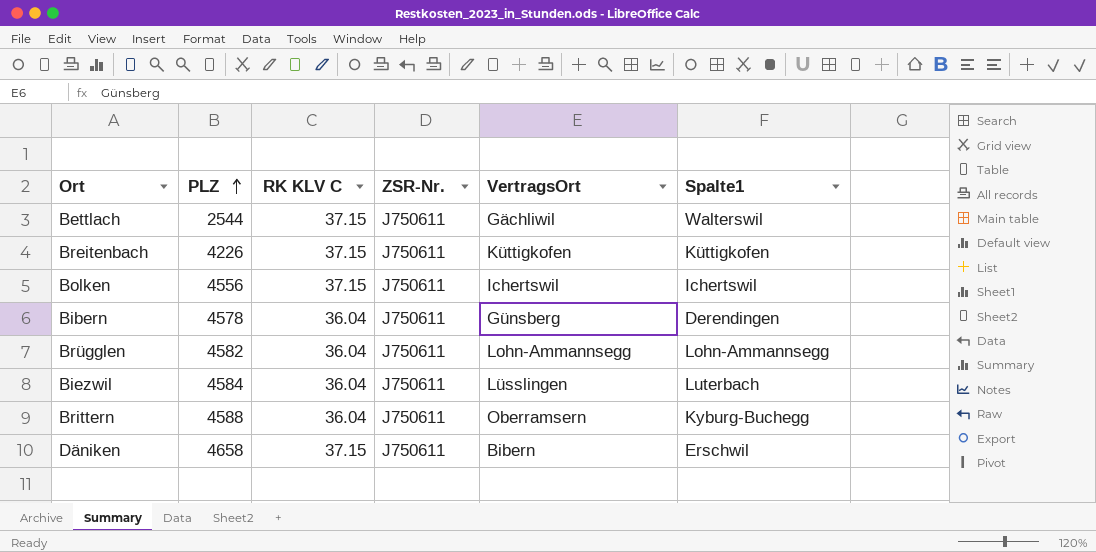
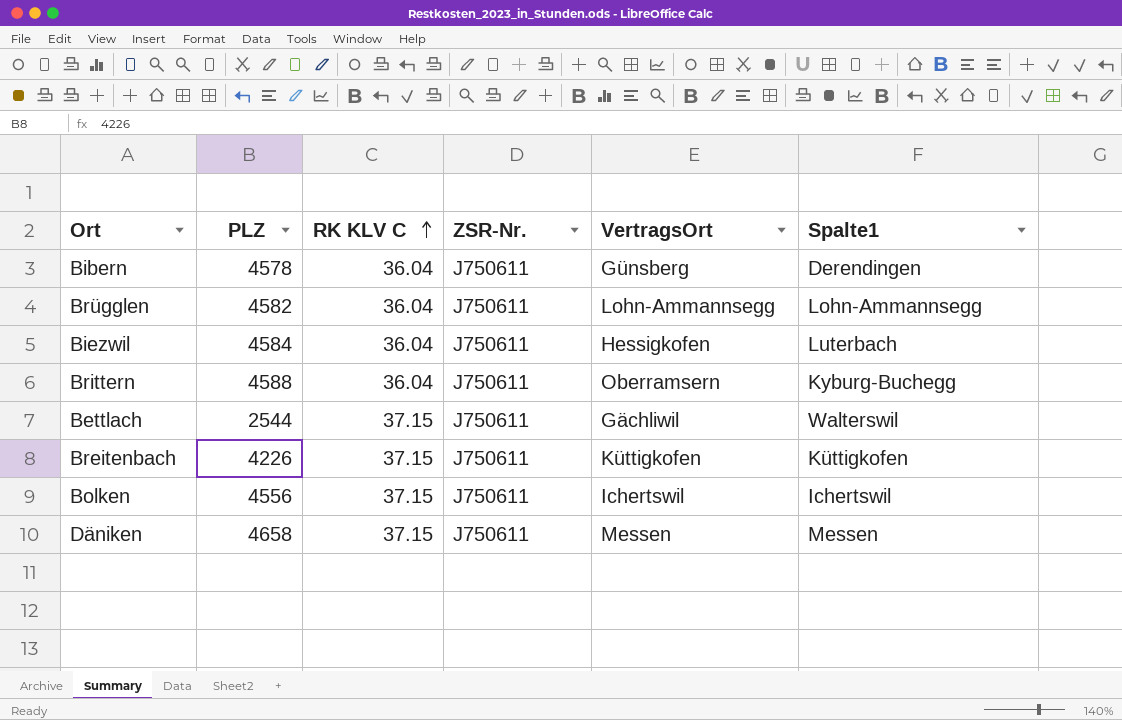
row order: PLZ ascending -> RK KLV C ascending
Biezwil | VertragsOrt: Lüsslingen -> Hessigkofen
Däniken | VertragsOrt: Bibern -> Messen
Däniken | Spalte1: Erschwil -> Messen

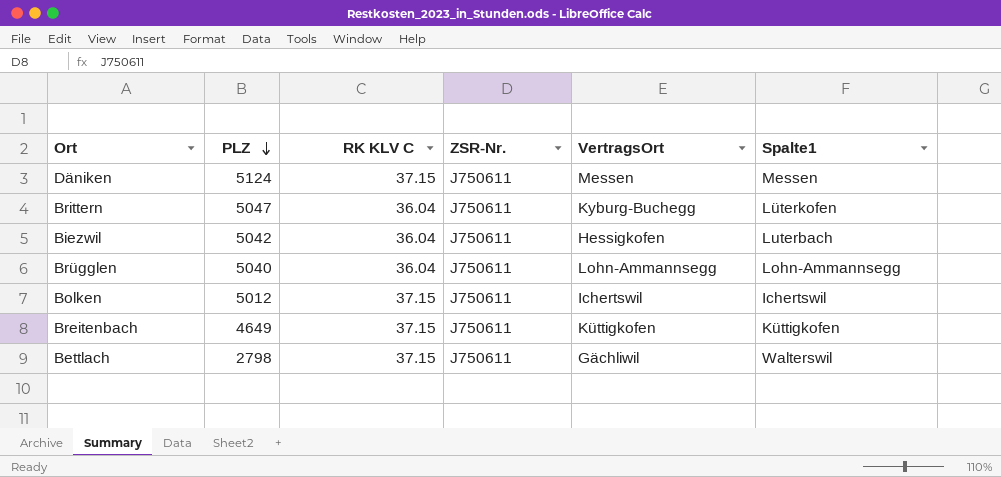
row order: RK KLV C ascending -> PLZ descending
row Bibern: 4578 | 36.04 | J750611 | Günsberg | Derendingen -> none
Däniken | PLZ: 4658 -> 5124
Brittern | PLZ: 4588 -> 5047
Brittern | VertragsOrt: Oberramsern -> Kyburg-Buchegg
Brittern | Spalte1: Kyburg-Buchegg -> Lüterkofen
Biezwil | PLZ: 4584 -> 5042
Brügglen | PLZ: 4582 -> 5040
Bolken | PLZ: 4556 -> 5012
Breitenbach | PLZ: 4226 -> 4649
Bettlach | PLZ: 2544 -> 2798

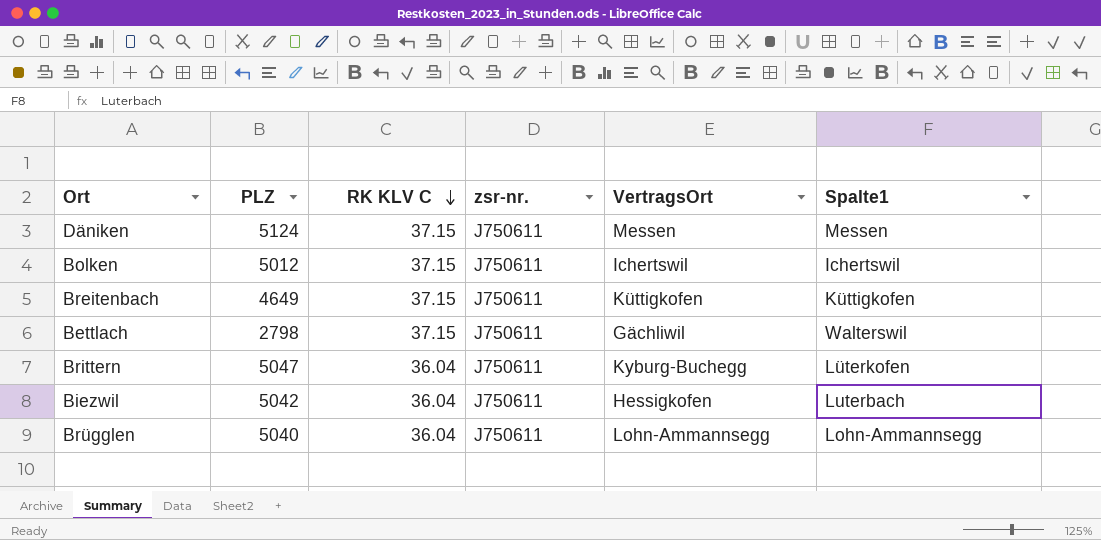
row order: PLZ descending -> RK KLV C descending
column name: ZSR-Nr. -> zsr-nr.

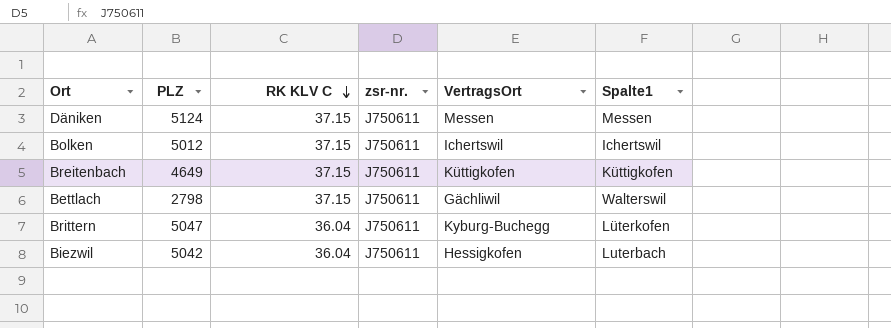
row Brügglen: 5040 | 36.04 | J750611 | Lohn-Ammannsegg | Lohn-Ammannsegg -> none

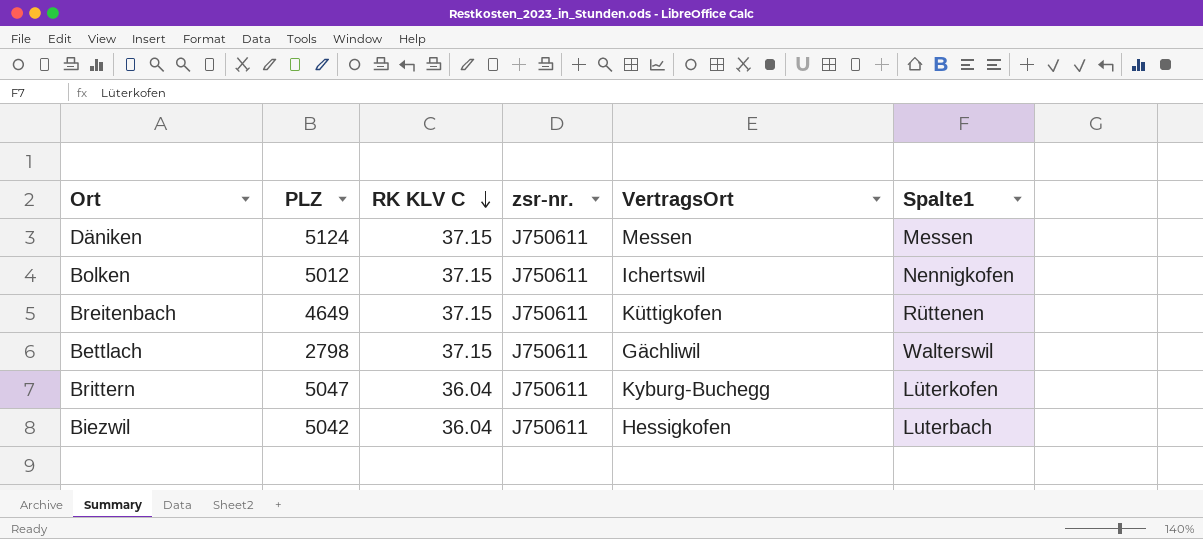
Bolken | Spalte1: Ichertswil -> Nennigkofen
Breitenbach | Spalte1: Küttigkofen -> Rüttenen

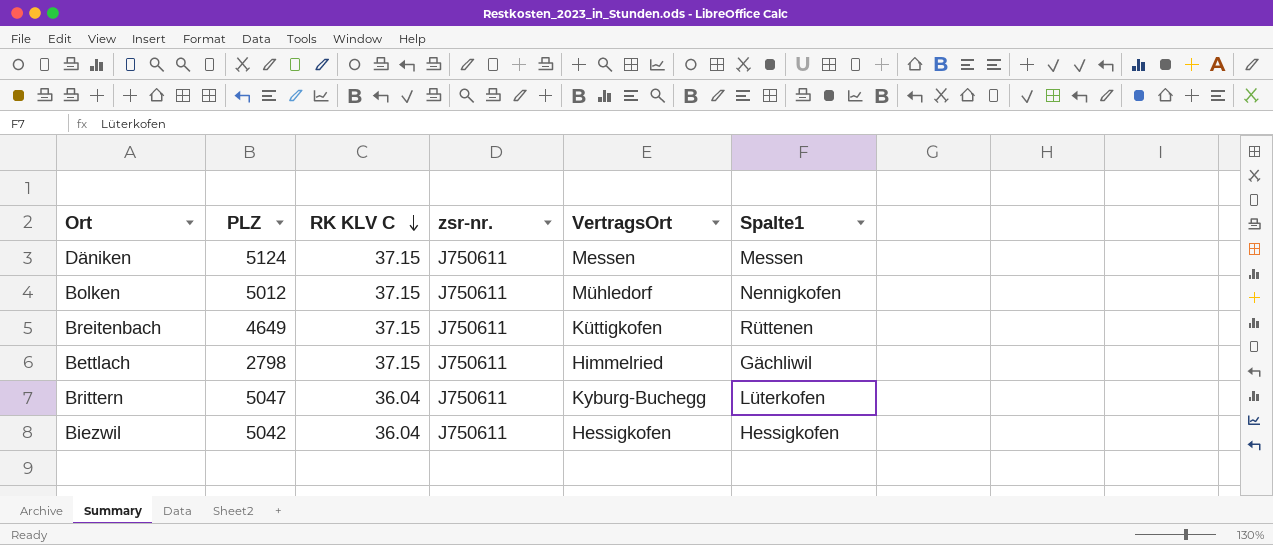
Bolken | VertragsOrt: Ichertswil -> Mühledorf
Bettlach | VertragsOrt: Gächliwil -> Himmelried
Bettlach | Spalte1: Walterswil -> Gächliwil
Biezwil | Spalte1: Luterbach -> Hessigkofen

